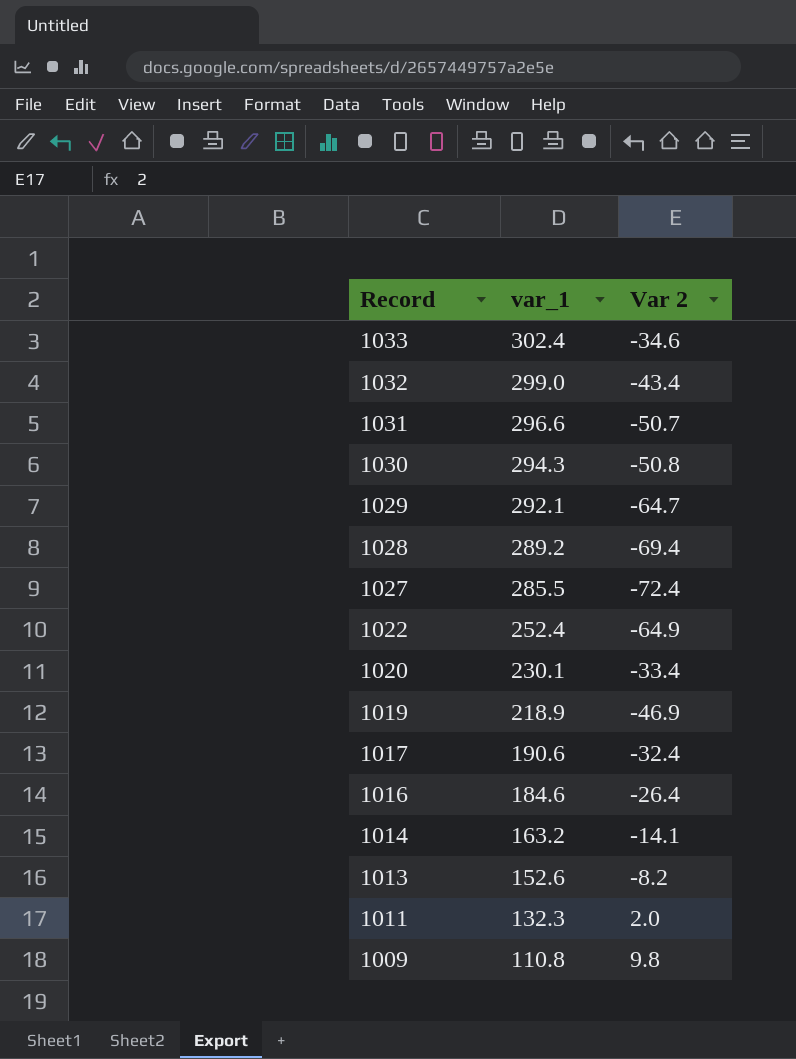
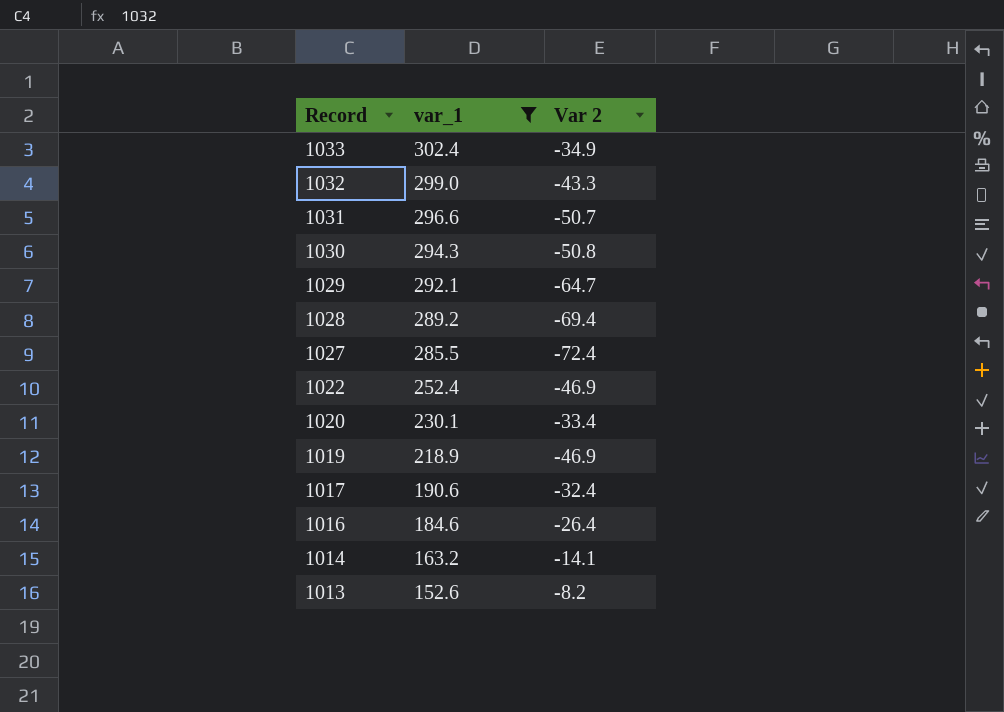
filter: none -> var_1 >= 152.6
1033 | Var 2: -34.6 -> -34.9
1032 | Var 2: -43.4 -> -43.3
1022 | Var 2: -64.9 -> -46.9

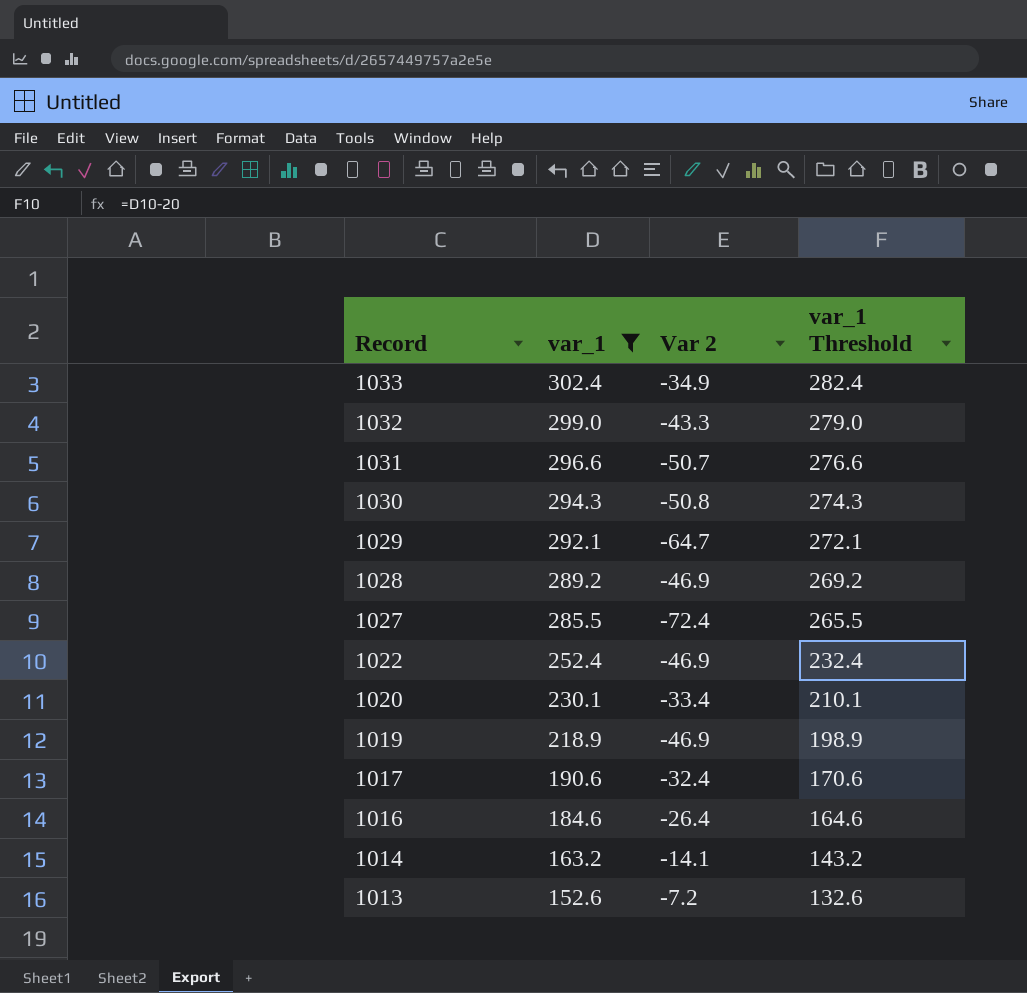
column var_1 Threshold | formula: none -> [var_1] - 20
1028 | Var 2: -69.4 -> -46.9
1013 | Var 2: -8.2 -> -7.2

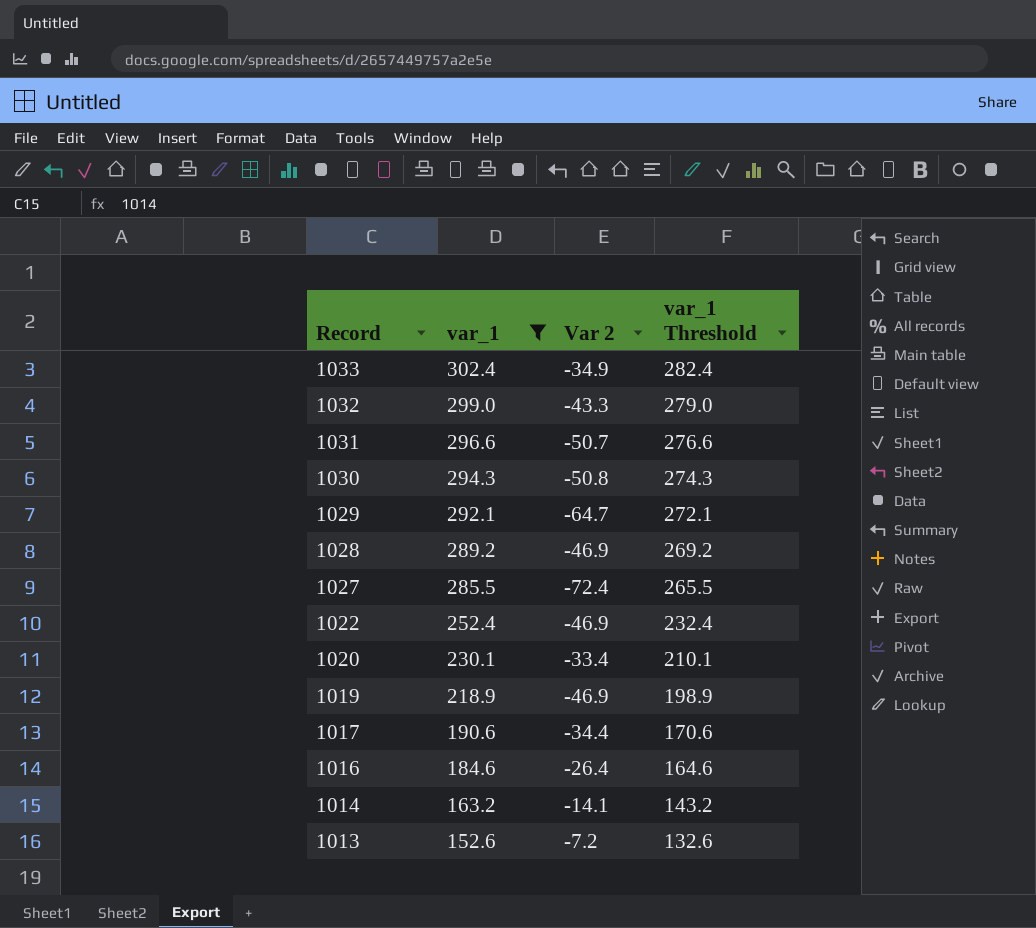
1017 | Var 2: -32.4 -> -34.4

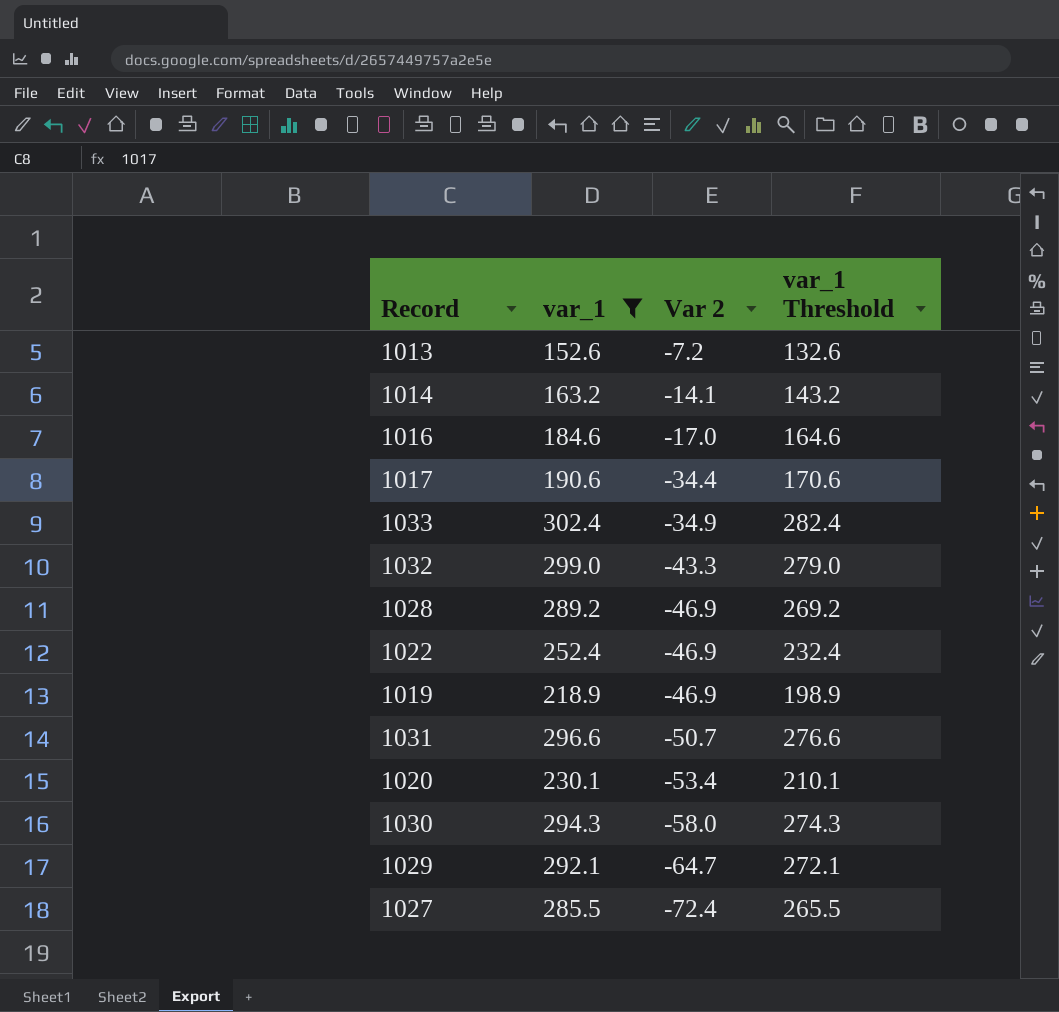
row order: Record descending -> Var 2 descending
1016 | Var 2: -26.4 -> -17.0
1020 | Var 2: -33.4 -> -53.4
1030 | Var 2: -50.8 -> -58.0

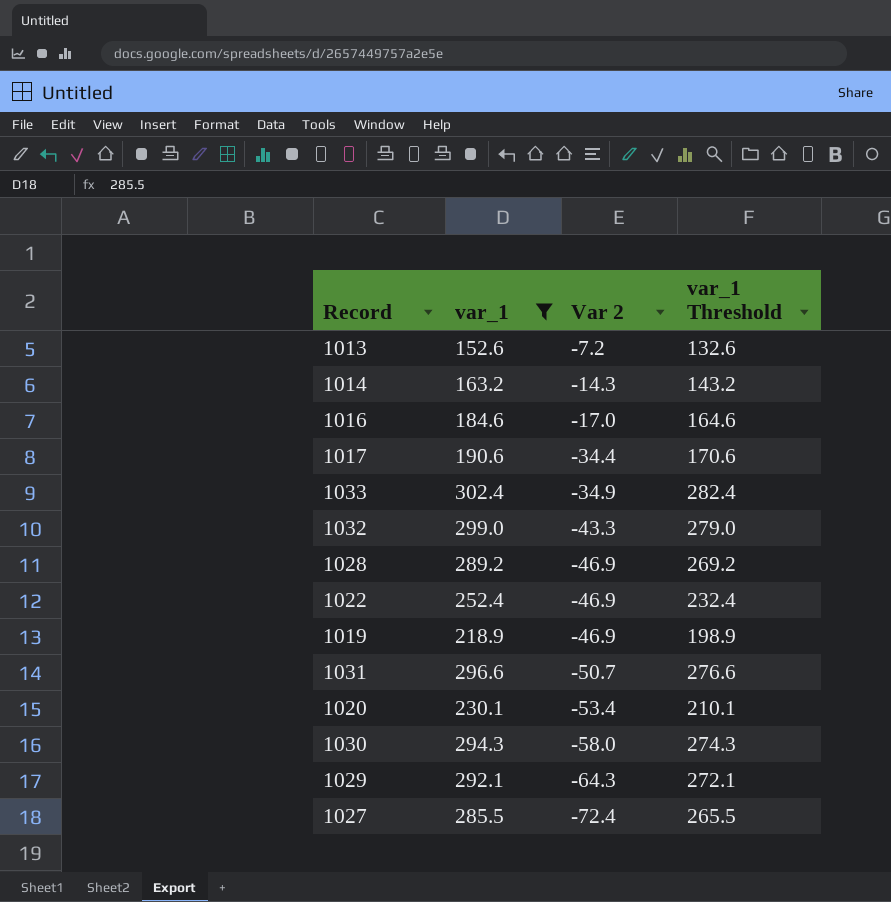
1014 | Var 2: -14.1 -> -14.3
1029 | Var 2: -64.7 -> -64.3

